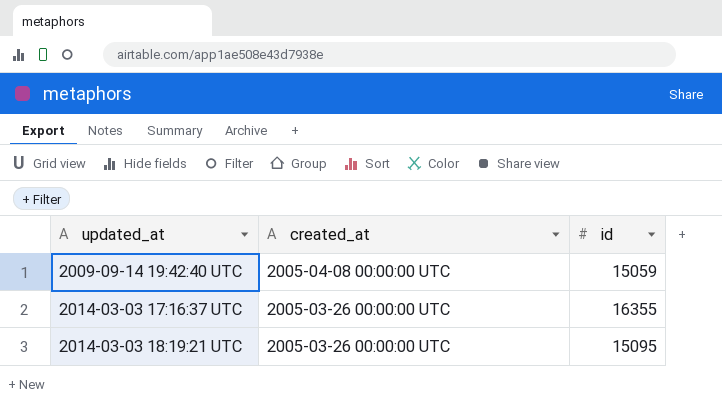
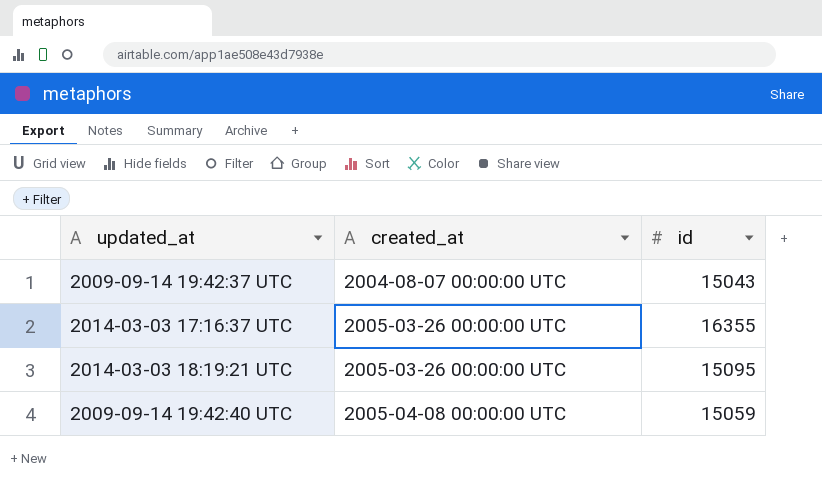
row order: updated_at ascending -> created_at ascending
row 2009-09-14 19:42:37 UTC: none -> 2004-08-07 00:00:00 UTC | 15043

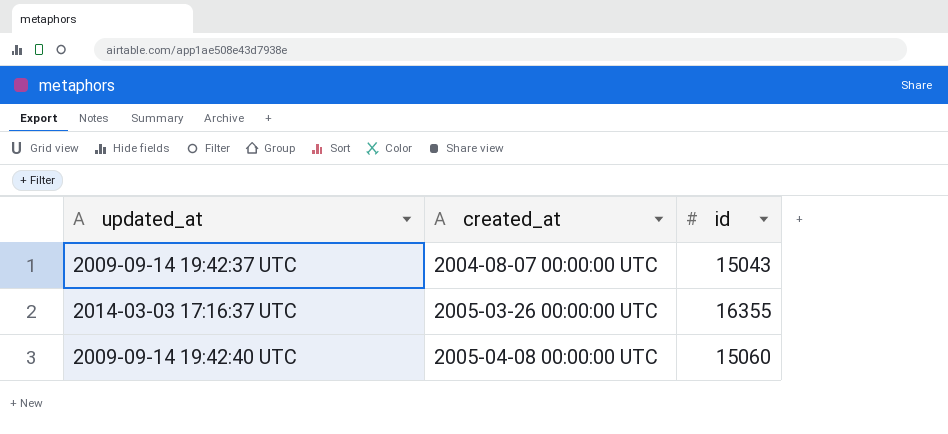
row 2014-03-03 18:19:21 UTC: 2005-03-26 00:00:00 UTC | 15095 -> none
2009-09-14 19:42:40 UTC | id: 15059 -> 15060

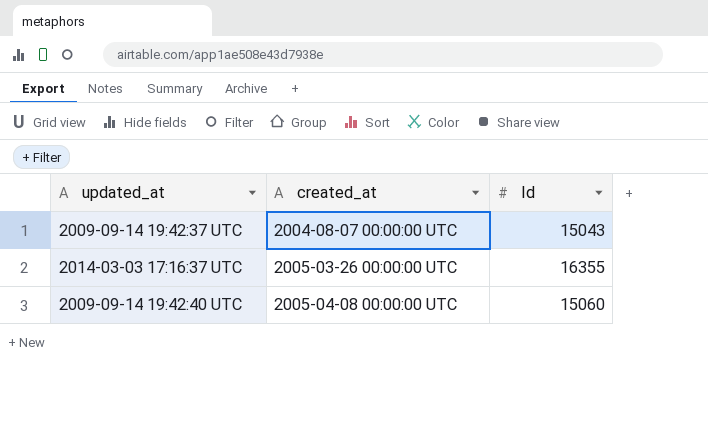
column name: id -> Id

